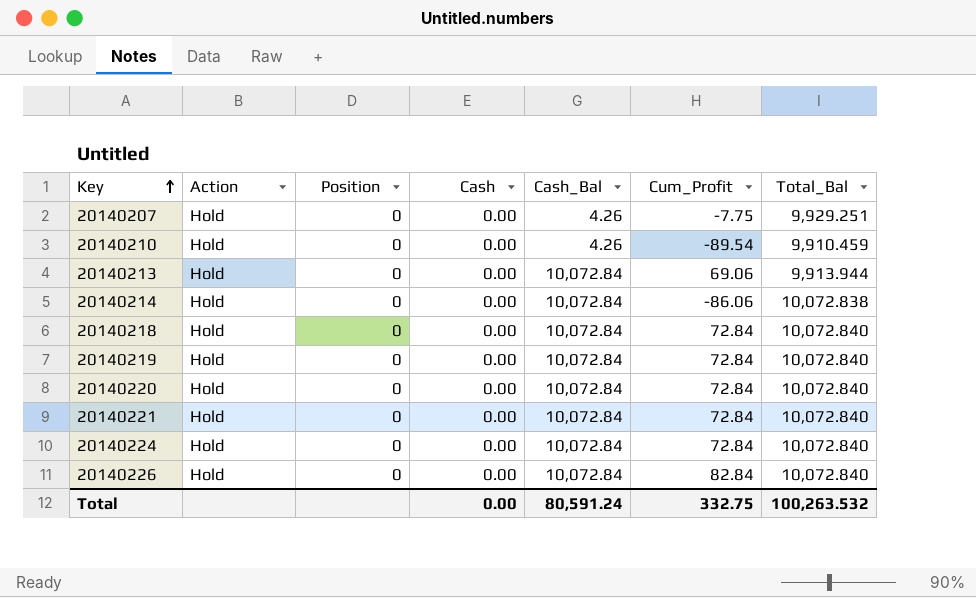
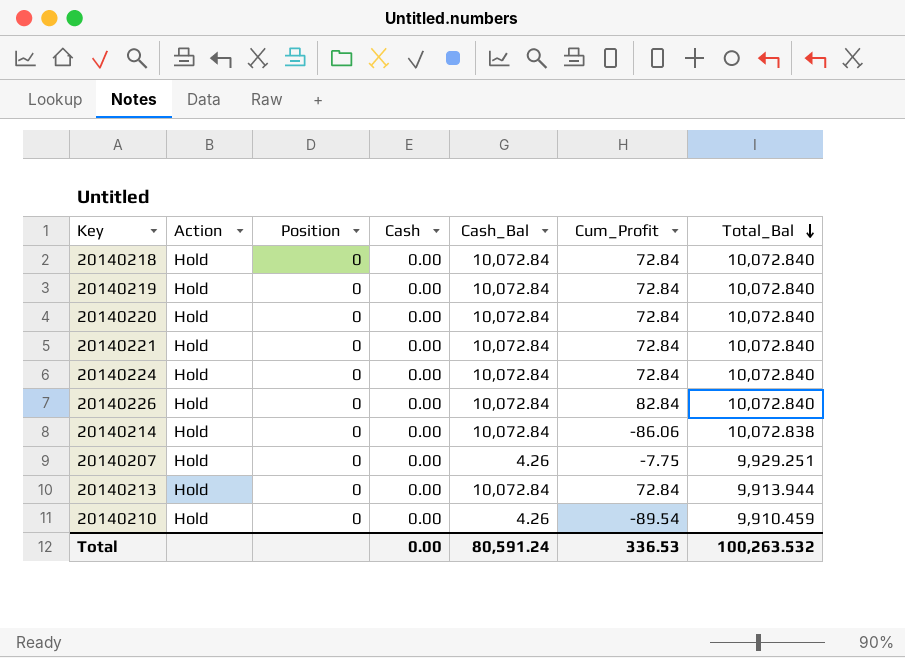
row order: Key ascending -> Total_Bal descending
20140213 | Cum_Profit: 69.06 -> 72.84
Total | Cum_Profit: 332.75 -> 336.53

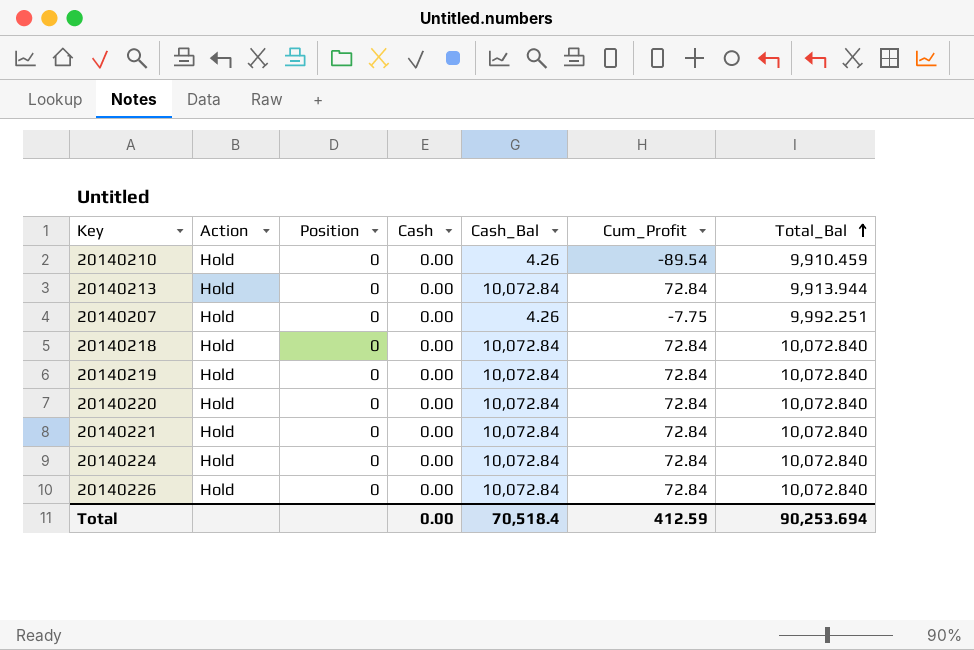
row order: Total_Bal descending -> Total_Bal ascending
row 20140214: Hold | 0 | 0.00 | 10,072.84 | -86.06 | 10,072.838 -> none
20140207 | Total_Bal: 9,929.251 -> 9,992.251
20140226 | Cum_Profit: 82.84 -> 72.84
Total | Cash_Bal: 80,591.24 -> 70,518.4
Total | Cum_Profit: 336.53 -> 412.59
Total | Total_Bal: 100,263.532 -> 90,253.694

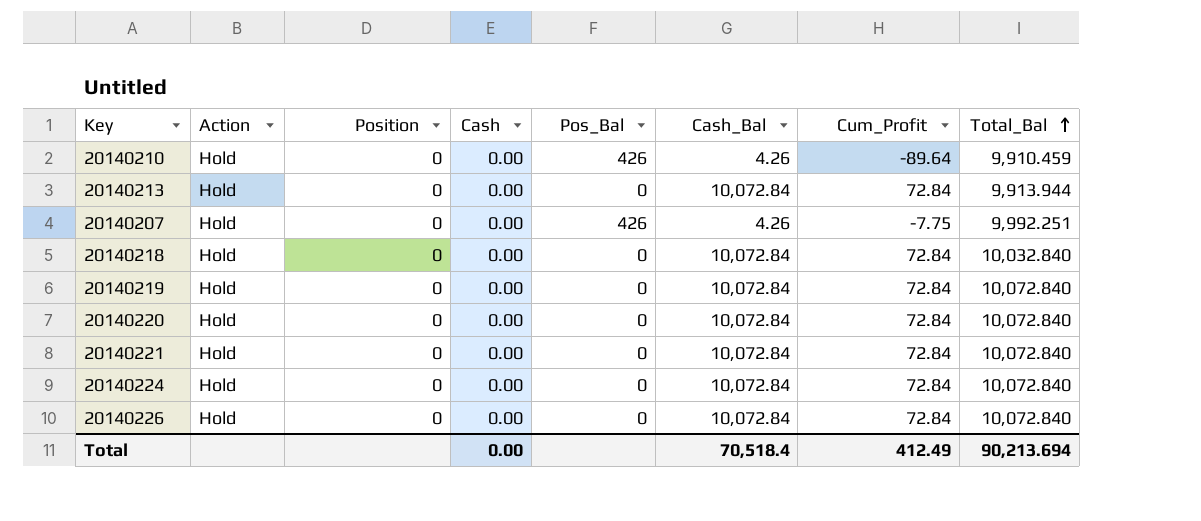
column Pos_Bal | position: none -> 5
20140210 | Cum_Profit: -89.54 -> -89.64
20140218 | Total_Bal: 10,072.840 -> 10,032.840
Total | Cum_Profit: 412.59 -> 412.49
Total | Total_Bal: 90,253.694 -> 90,213.694

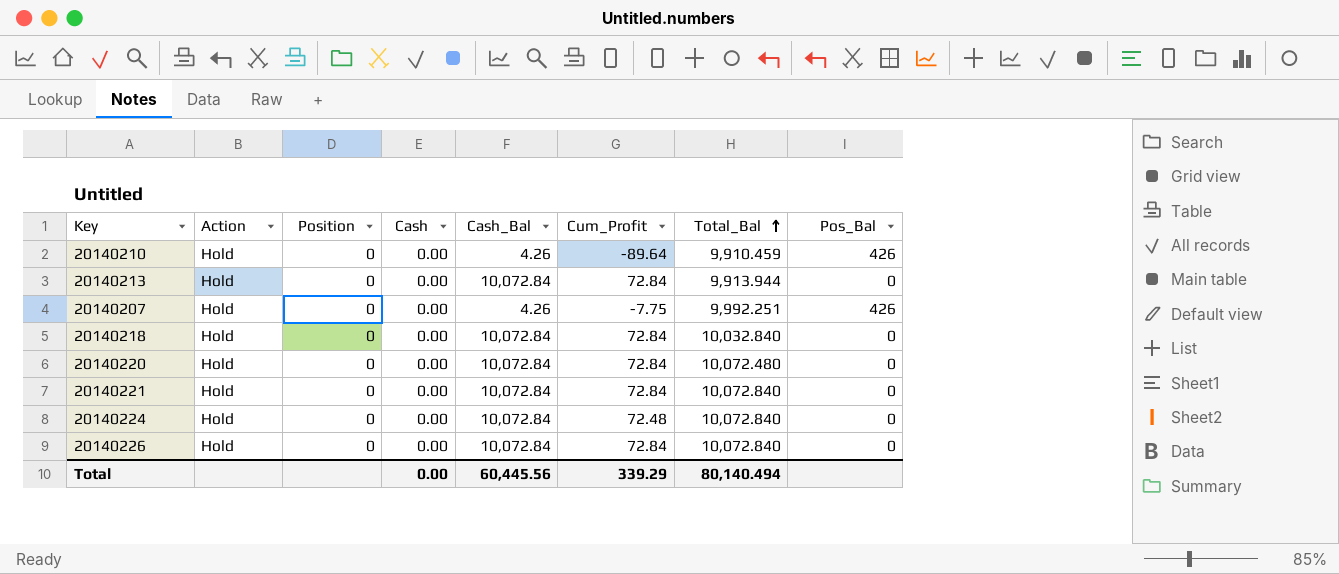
column Pos_Bal | position: 5 -> 8
row 20140219: Hold | 0 | 0.00 | 0 | 10,072.84 | 72.84 | 10,072.840 -> none
20140220 | Total_Bal: 10,072.840 -> 10,072.480
20140224 | Cum_Profit: 72.84 -> 72.48
Total | Cash_Bal: 70,518.4 -> 60,445.56
Total | Cum_Profit: 412.49 -> 339.29
Total | Total_Bal: 90,213.694 -> 80,140.494

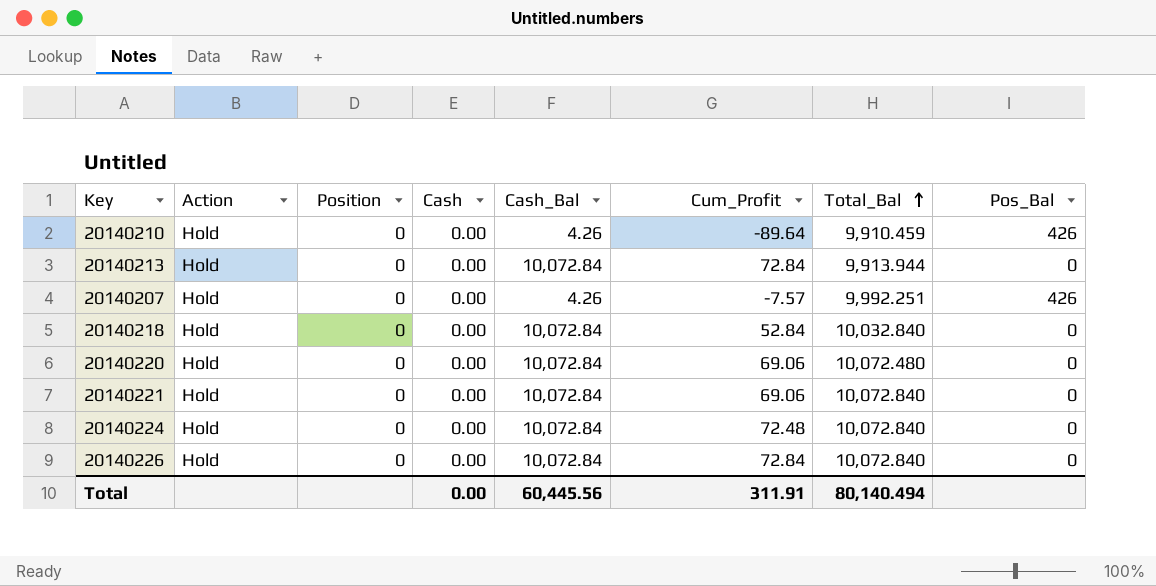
20140207 | Cum_Profit: -7.75 -> -7.57
20140218 | Cum_Profit: 72.84 -> 52.84
20140220 | Cum_Profit: 72.84 -> 69.06
20140221 | Cum_Profit: 72.84 -> 69.06
Total | Cum_Profit: 339.29 -> 311.91

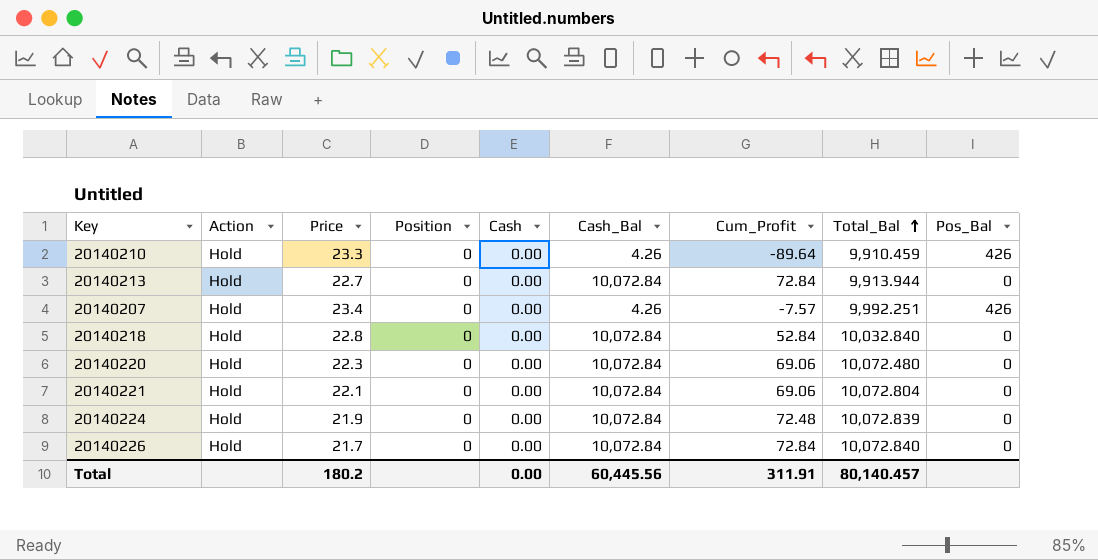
column Price | position: none -> 3
20140221 | Total_Bal: 10,072.840 -> 10,072.804
20140224 | Total_Bal: 10,072.840 -> 10,072.839
Total | Total_Bal: 80,140.494 -> 80,140.457

